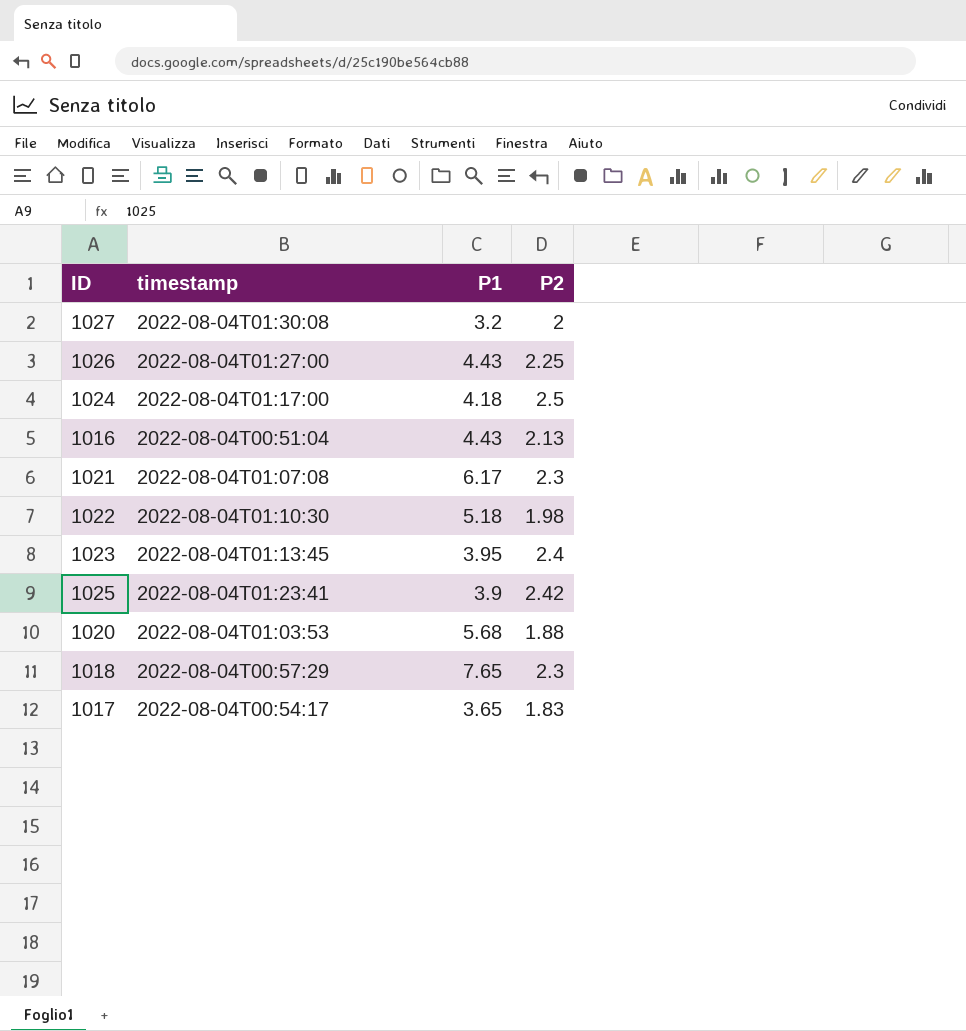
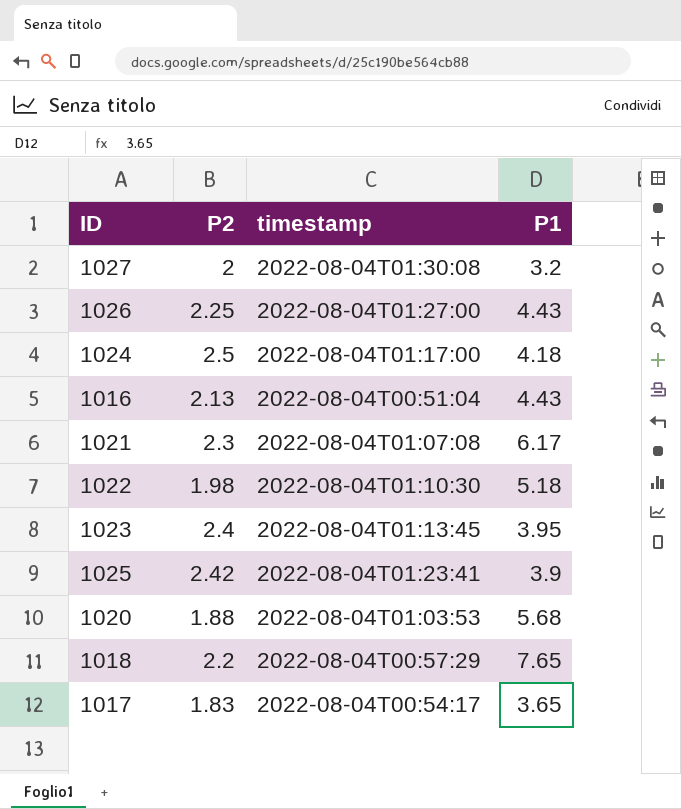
column P2 | position: 4 -> 2
1018 | P2: 2.3 -> 2.2

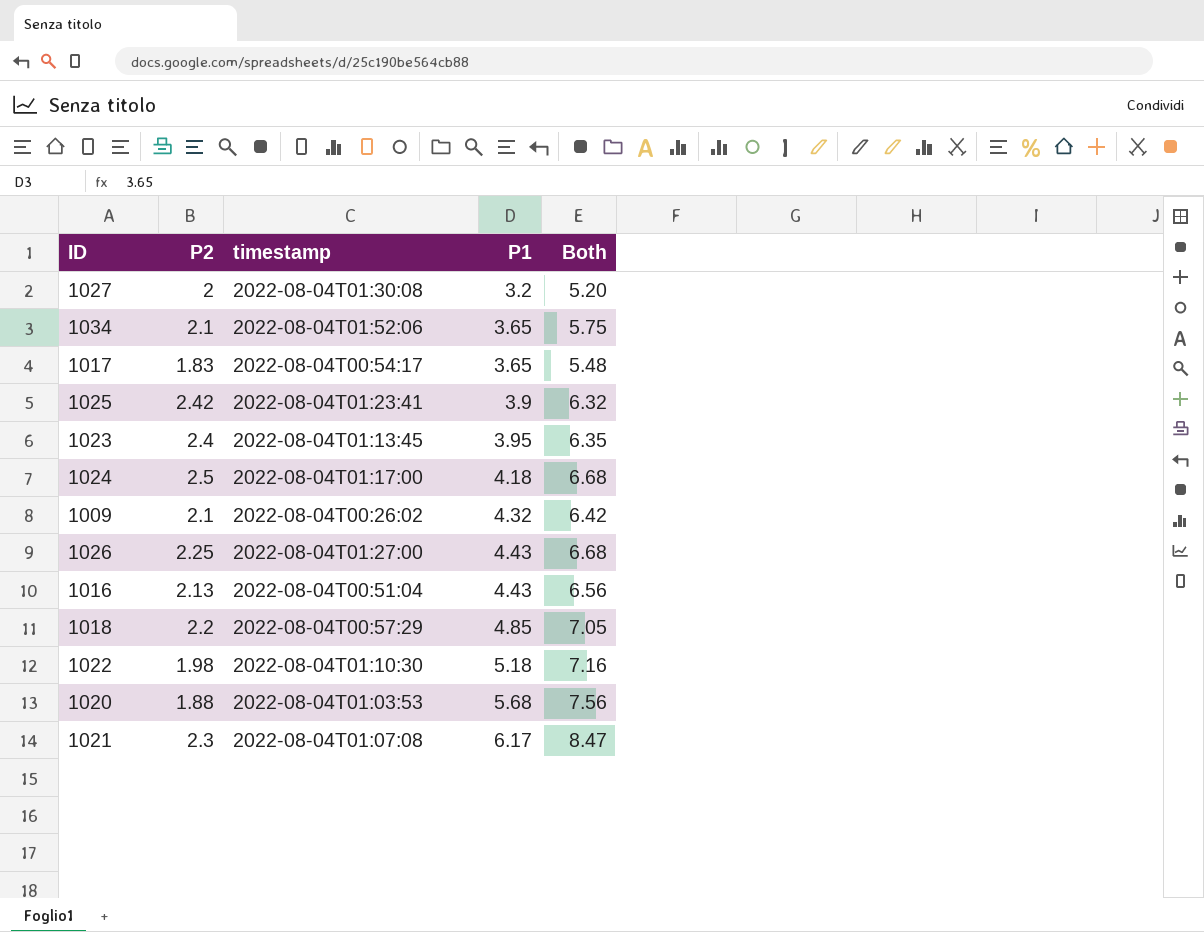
row order: none -> P1 ascending
column Both | formula: none -> [P2] + [P1]
row 1034: none -> 2.1 | 2022-08-04T01:52:06 | 3.65 | 5.75
row 1009: none -> 2.1 | 2022-08-04T00:26:02 | 4.32 | 6.42
1018 | P1: 7.65 -> 4.85

